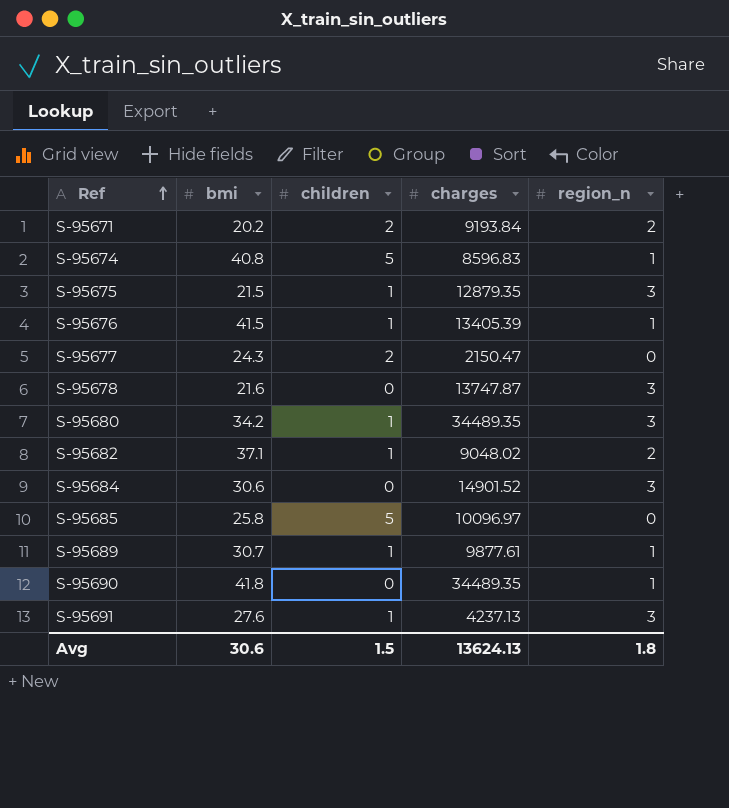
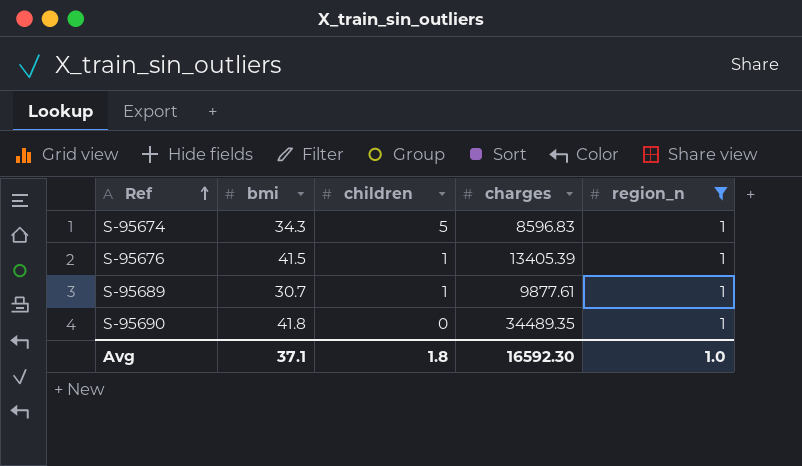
filter: none -> region_n = 1
S-95674 | bmi: 40.8 -> 34.3
Avg | bmi: 30.6 -> 37.1
Avg | children: 1.5 -> 1.8
Avg | charges: 13624.13 -> 16592.30
Avg | region_n: 1.8 -> 1.0

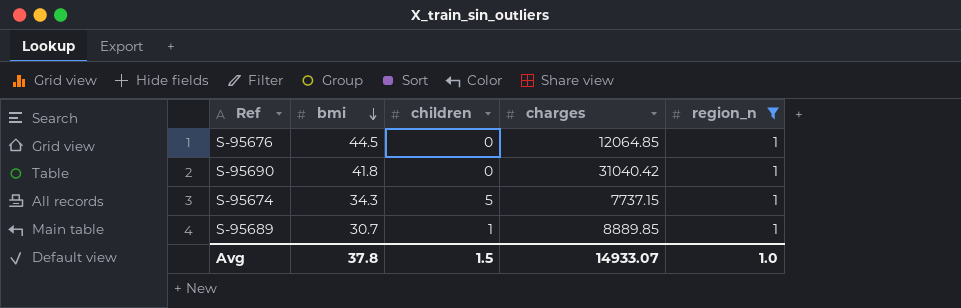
row order: Ref ascending -> bmi descending
S-95676 | bmi: 41.5 -> 44.5
S-95676 | children: 1 -> 0
S-95676 | charges: 13405.39 -> 12064.85
S-95690 | charges: 34489.35 -> 31040.42
S-95674 | charges: 8596.83 -> 7737.15
S-95689 | charges: 9877.61 -> 8889.85
Avg | bmi: 37.1 -> 37.8
Avg | children: 1.8 -> 1.5
Avg | charges: 16592.30 -> 14933.07

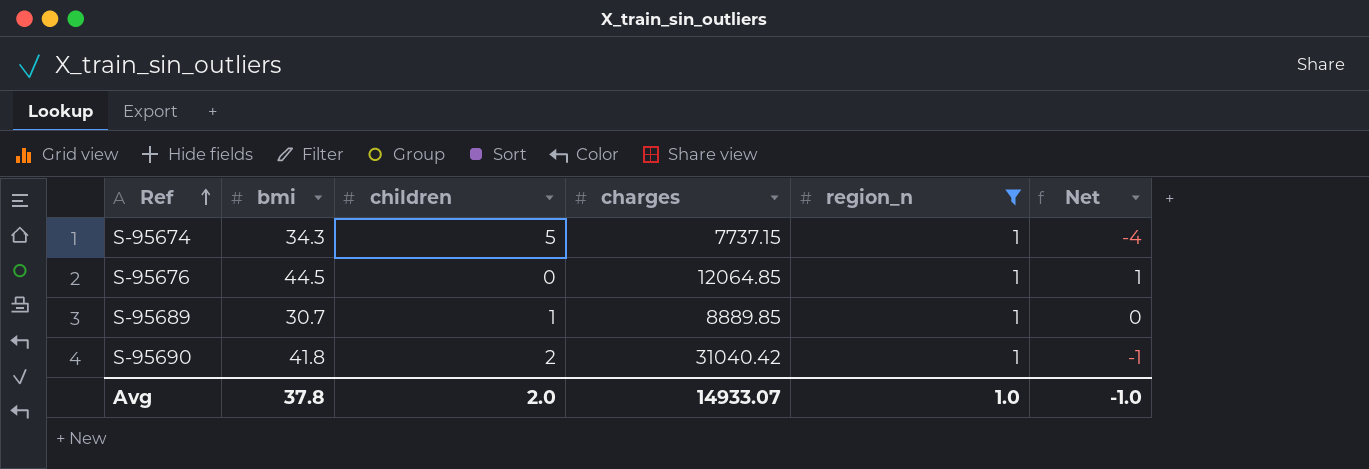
row order: bmi descending -> Ref ascending
column Net | formula: none -> [region_n] - [children]
S-95690 | children: 0 -> 2
Avg | children: 1.5 -> 2.0

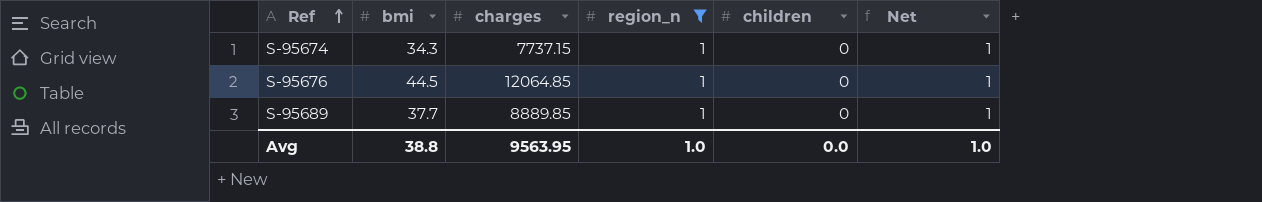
column children | position: 3 -> 5
row S-95690: 41.8 | 2 | 31040.42 | 1 | -1 -> none
S-95674 | children: 5 -> 0
S-95674 | Net: -4 -> 1
S-95689 | bmi: 30.7 -> 37.7
S-95689 | children: 1 -> 0
S-95689 | Net: 0 -> 1
Avg | bmi: 37.8 -> 38.8
Avg | charges: 14933.07 -> 9563.95
Avg | children: 2.0 -> 0.0
Avg | Net: -1.0 -> 1.0

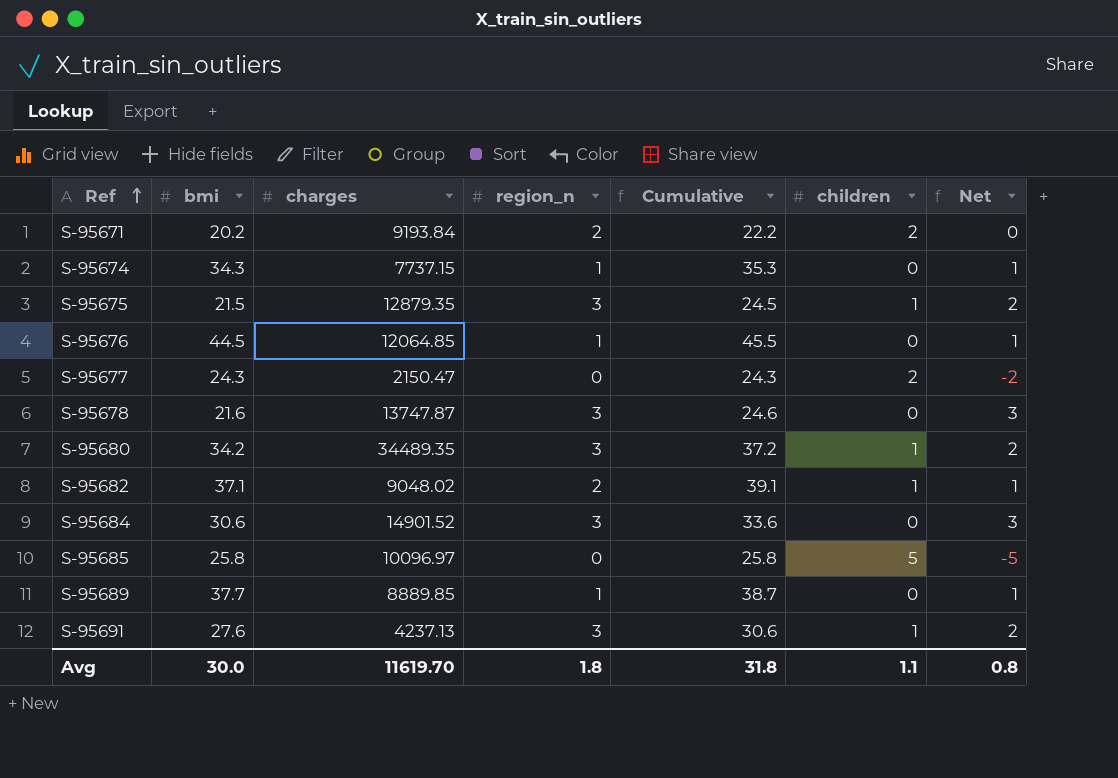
filter: region_n = 1 -> none
column Cumulative | formula: none -> [bmi] + [region_n]
Avg | bmi: 38.8 -> 30.0
Avg | charges: 9563.95 -> 11619.70
Avg | region_n: 1.0 -> 1.8
Avg | children: 0.0 -> 1.1
Avg | Net: 1.0 -> 0.8

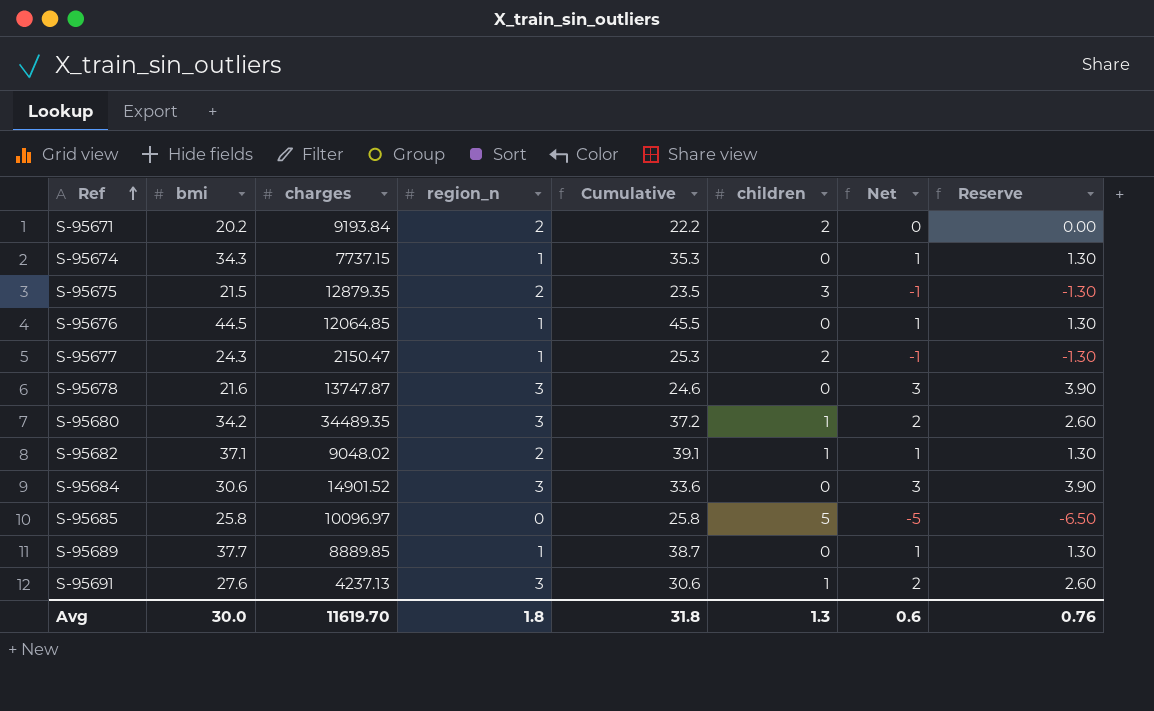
column Reserve | formula: none -> [Net] * 1.3
S-95675 | region_n: 3 -> 2
S-95675 | Cumulative: 24.5 -> 23.5
S-95675 | children: 1 -> 3
S-95675 | Net: 2 -> -1
S-95677 | region_n: 0 -> 1
S-95677 | Cumulative: 24.3 -> 25.3
S-95677 | Net: -2 -> -1
Avg | children: 1.1 -> 1.3
Avg | Net: 0.8 -> 0.6

